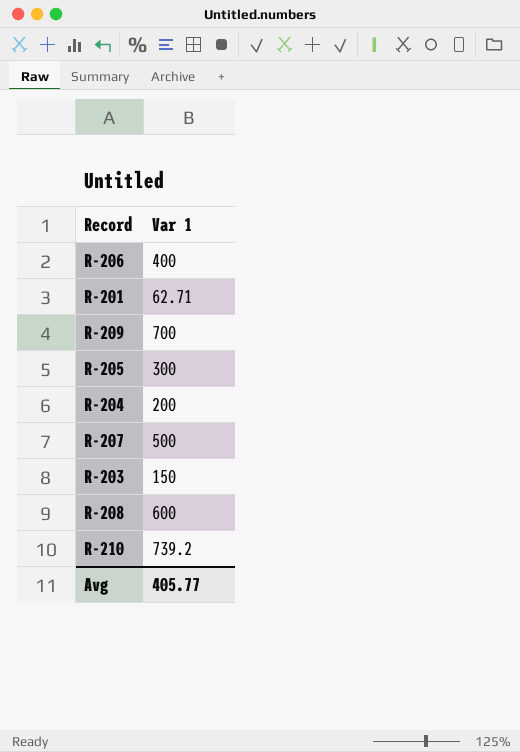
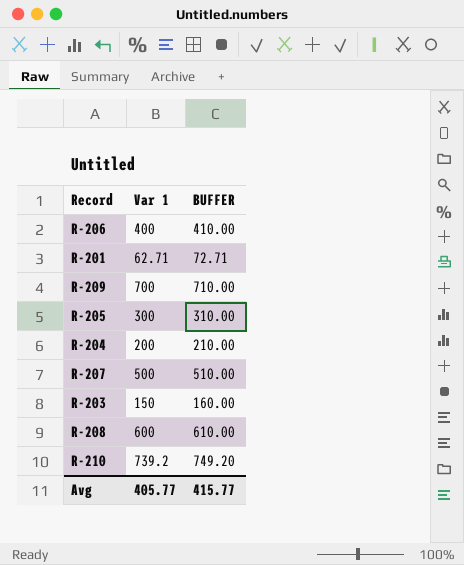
column BUFFER | formula: none -> [Var 1] + 10

